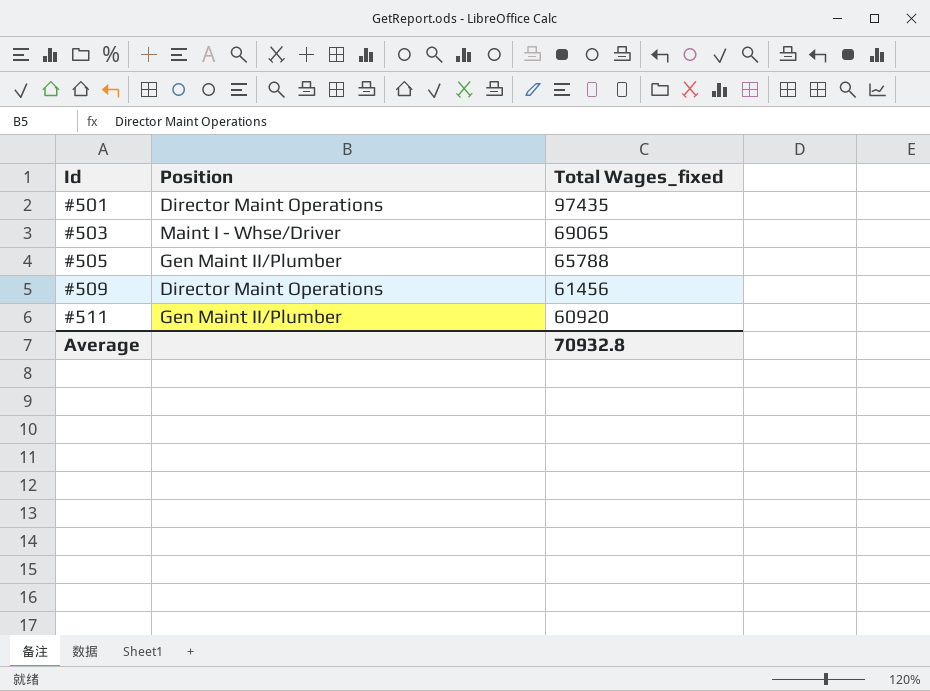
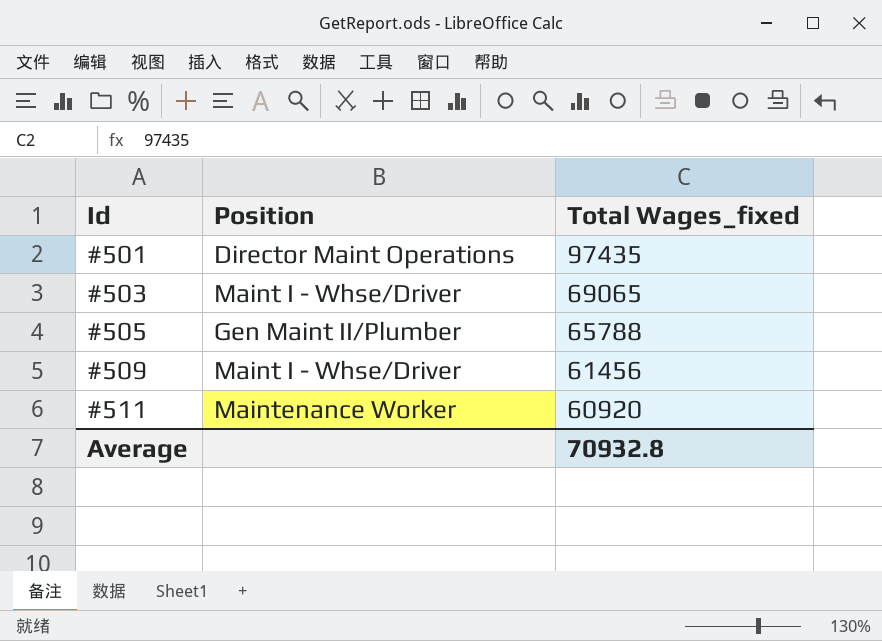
#509 | Position: Director Maint Operations -> Maint I - Whse/Driver
#511 | Position: Gen Maint II/Plumber -> Maintenance Worker

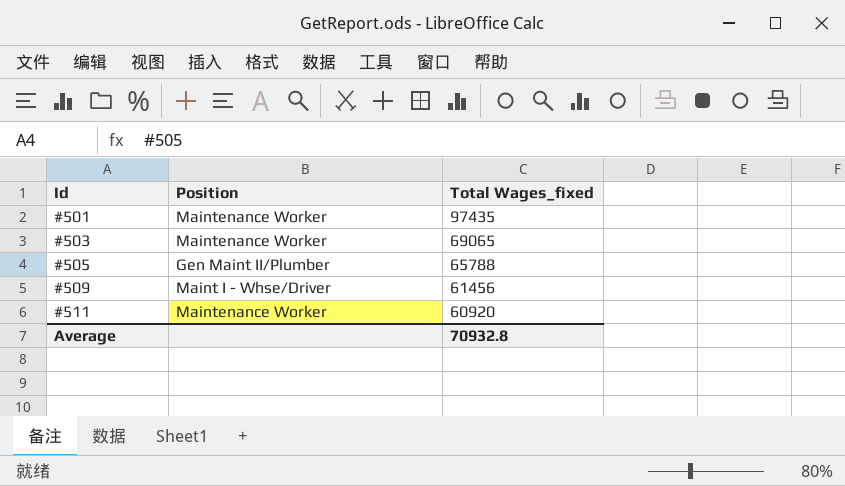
#501 | Position: Director Maint Operations -> Maintenance Worker
#503 | Position: Maint I - Whse/Driver -> Maintenance Worker

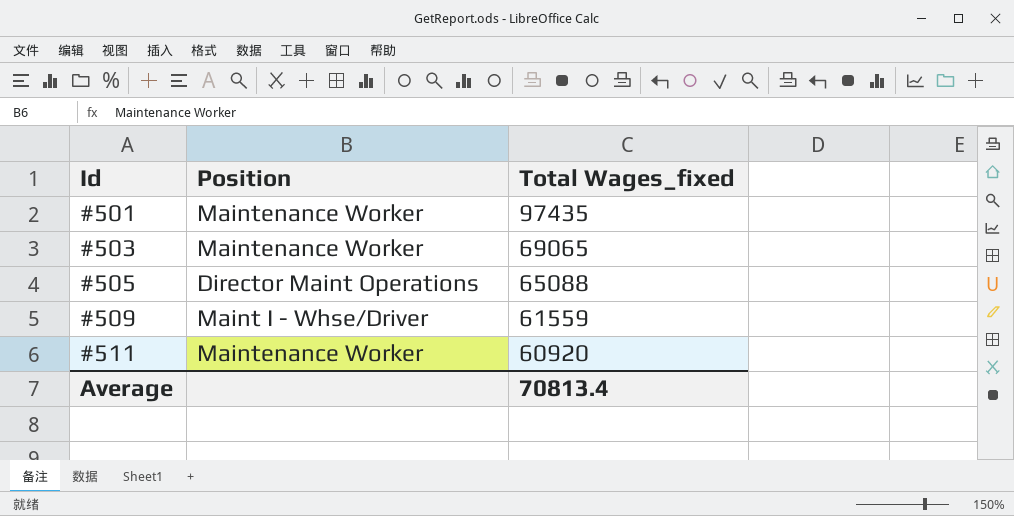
#505 | Position: Gen Maint II/Plumber -> Director Maint Operations
#505 | Total Wages_fixed: 65788 -> 65088
#509 | Total Wages_fixed: 61456 -> 61559
Average | Total Wages_fixed: 70932.8 -> 70813.4

